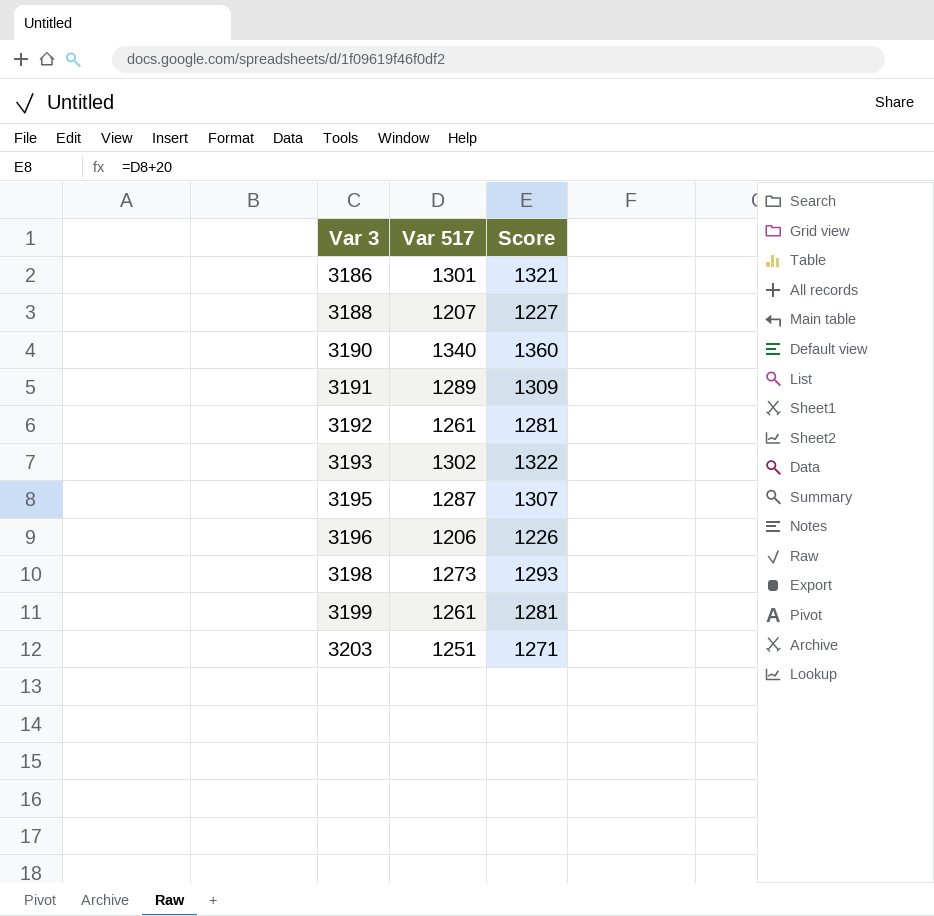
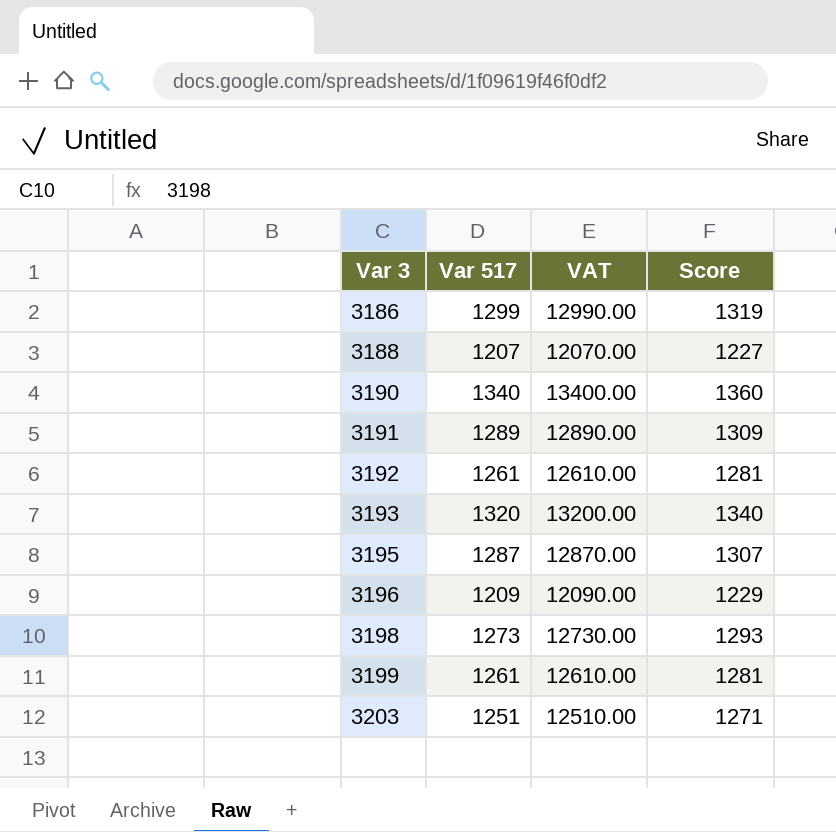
column VAT | formula: none -> [Var 517] * 10
3186 | Var 517: 1301 -> 1299
3186 | Score: 1321 -> 1319
3193 | Var 517: 1302 -> 1320
3193 | Score: 1322 -> 1340
3196 | Var 517: 1206 -> 1209
3196 | Score: 1226 -> 1229

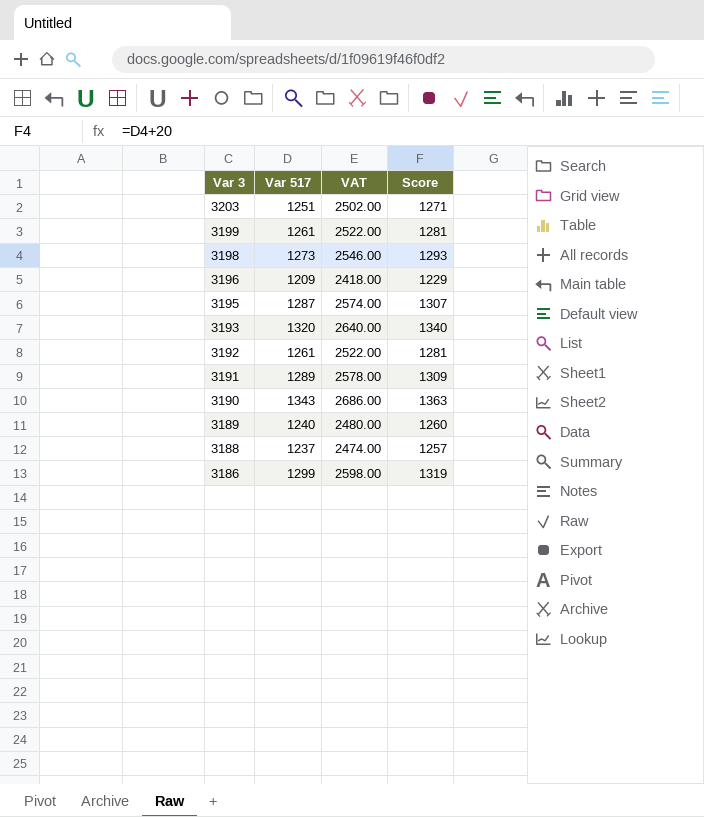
row order: Var 3 ascending -> Var 3 descending
column VAT | formula: [Var 517] * 10 -> [Var 517] * 2
3190 | Var 517: 1340 -> 1343
3190 | Score: 1360 -> 1363
row 3189: none -> 1240 | 2480.00 | 1260
3188 | Var 517: 1207 -> 1237
3188 | Score: 1227 -> 1257

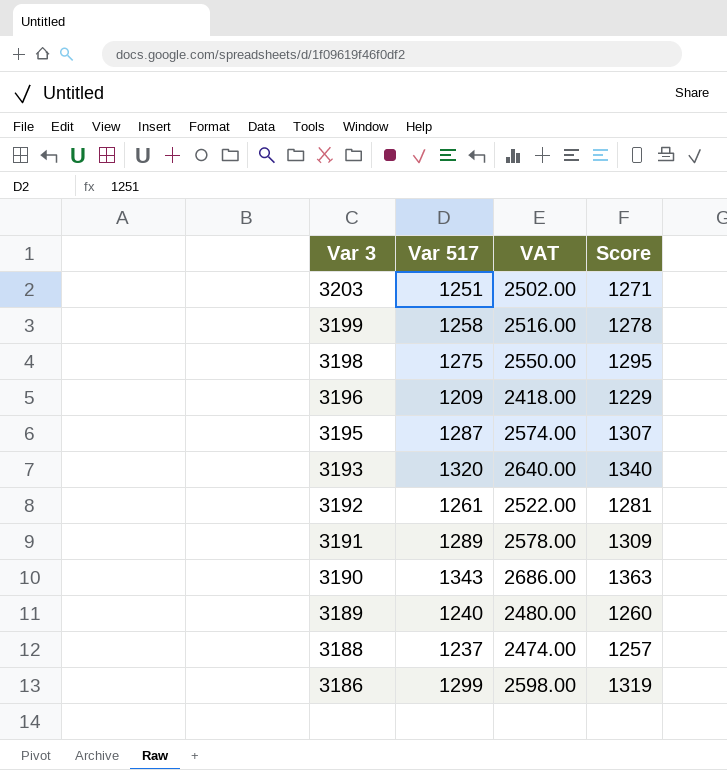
3199 | Var 517: 1261 -> 1258
3199 | VAT: 2522.00 -> 2516.00
3199 | Score: 1281 -> 1278
3198 | Var 517: 1273 -> 1275
3198 | VAT: 2546.00 -> 2550.00
3198 | Score: 1293 -> 1295

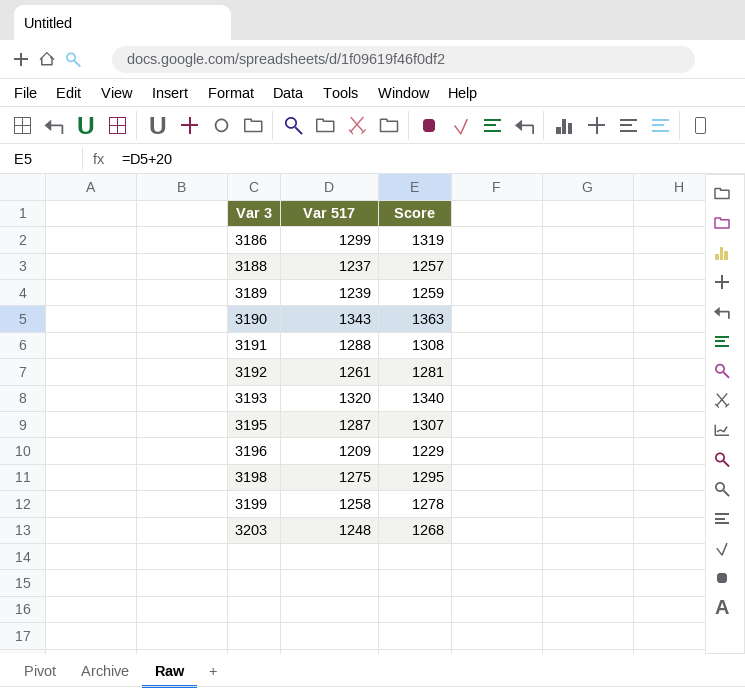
row order: Var 3 descending -> Var 3 ascending
column VAT | formula: [Var 517] * 2 -> none
3189 | Var 517: 1240 -> 1239
3189 | Score: 1260 -> 1259
3191 | Var 517: 1289 -> 1288
3191 | Score: 1309 -> 1308
3203 | Var 517: 1251 -> 1248
3203 | Score: 1271 -> 1268

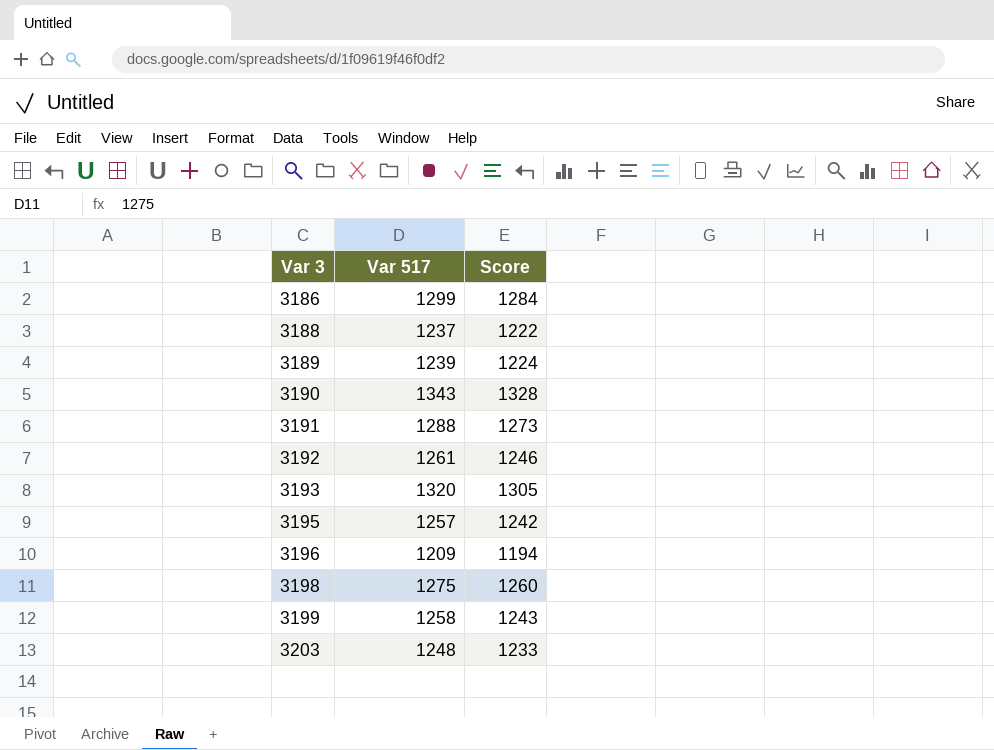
column Score | formula: [Var 517] + 20 -> [Var 517] - 15
3195 | Var 517: 1287 -> 1257

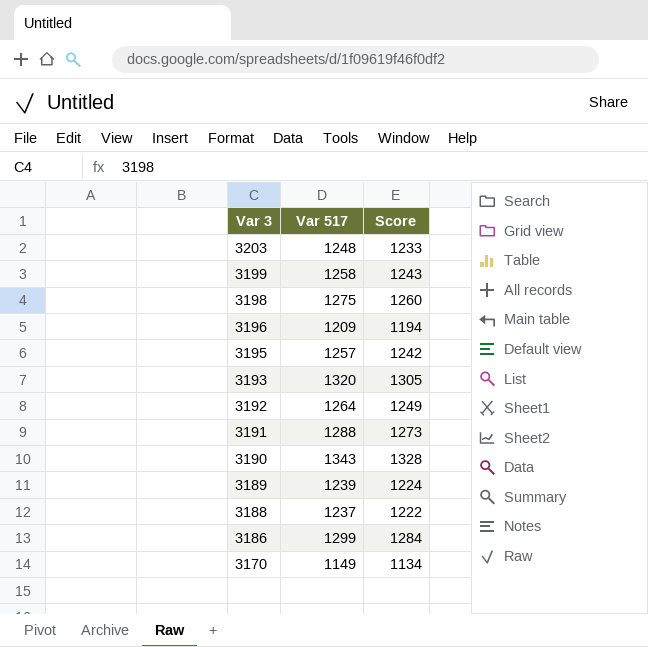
row order: Var 3 ascending -> Var 3 descending
3192 | Var 517: 1261 -> 1264
3192 | Score: 1246 -> 1249
row 3170: none -> 1149 | 1134

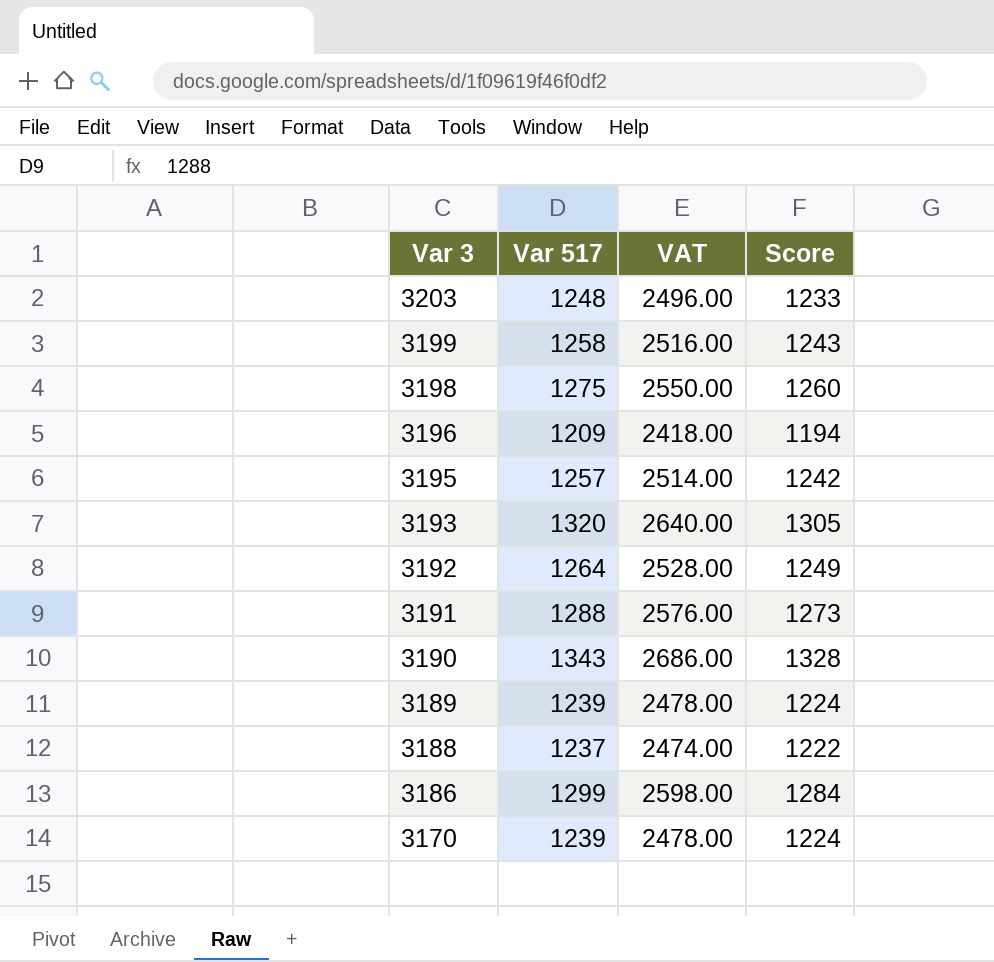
column VAT | formula: none -> [Var 517] * 2
3170 | Var 517: 1149 -> 1239
3170 | Score: 1134 -> 1224

